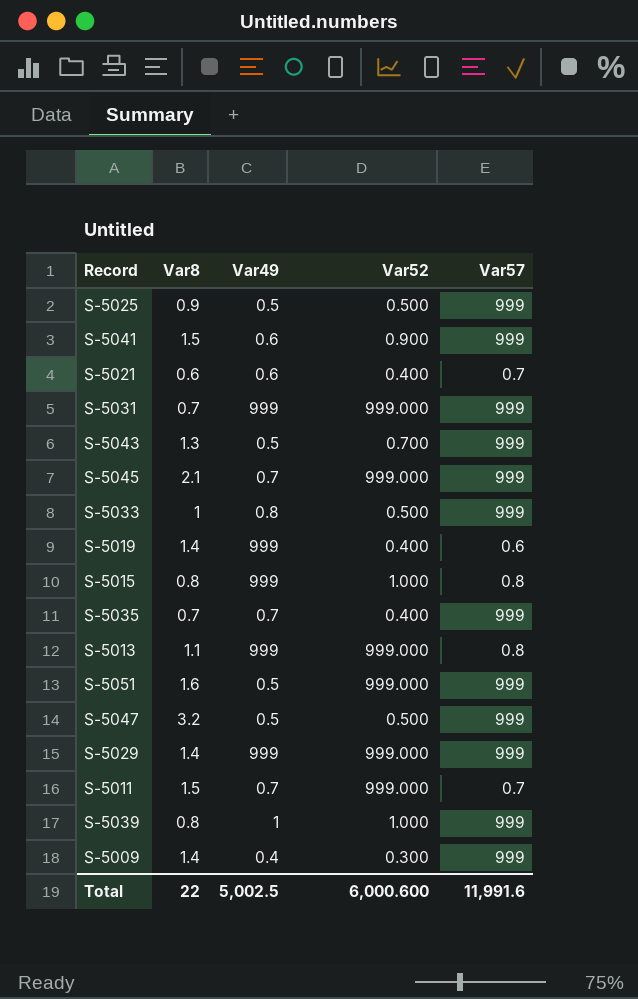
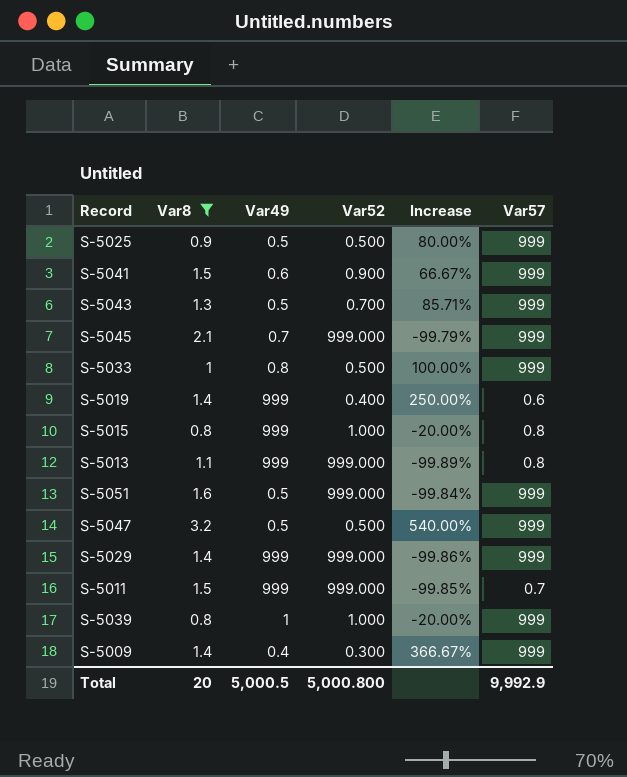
filter: none -> Var8 >= 0.8
column Increase | formula: none -> ([Var8] - [Var52]) / [Var52]
S-5011 | Var49: 0.7 -> 999
Total | Var8: 22 -> 20
Total | Var49: 5,002.5 -> 5,000.5
Total | Var52: 6,000.600 -> 5,000.800
Total | Var57: 11,991.6 -> 9,992.9

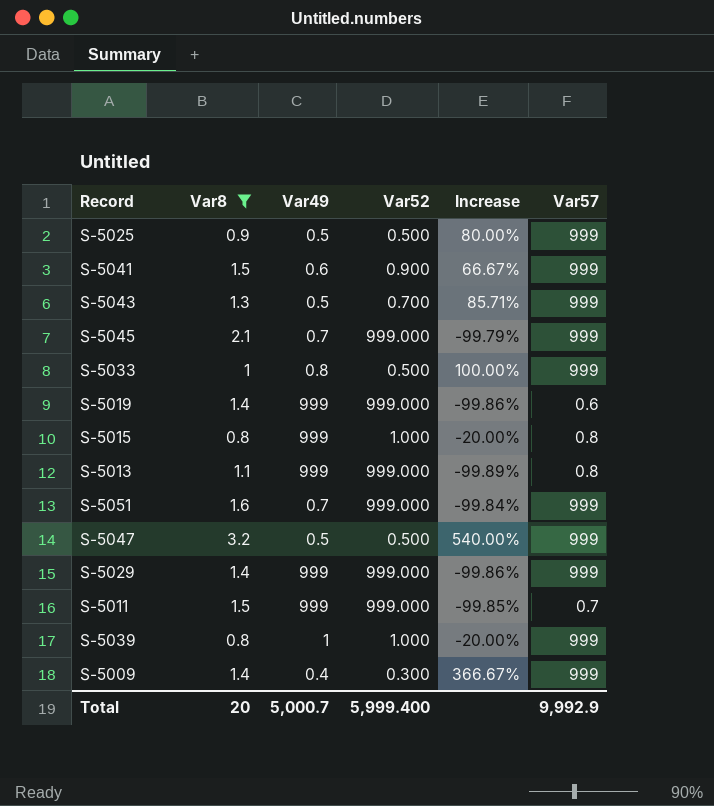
S-5019 | Var52: 0.400 -> 999.000
S-5019 | Increase: 250.00% -> -99.86%
S-5051 | Var49: 0.5 -> 0.7
Total | Var49: 5,000.5 -> 5,000.7
Total | Var52: 5,000.800 -> 5,999.400

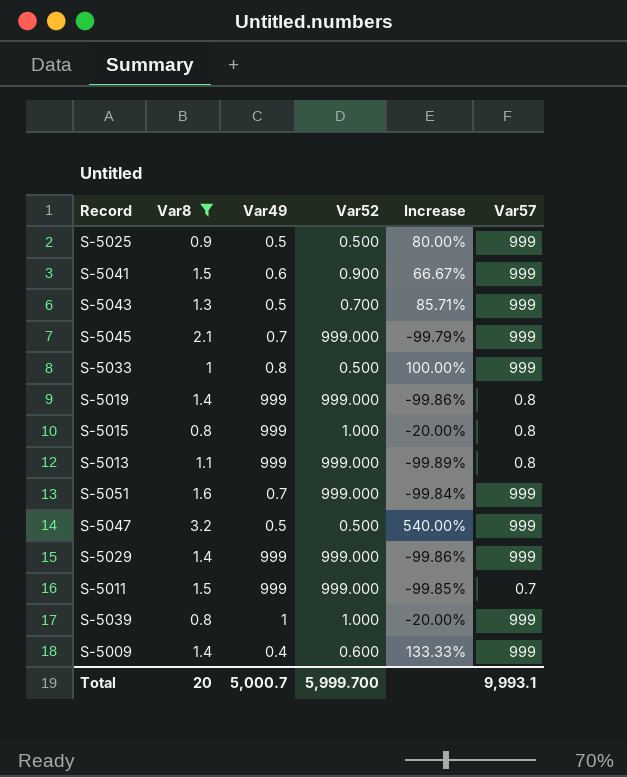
S-5019 | Var57: 0.6 -> 0.8
S-5009 | Var52: 0.300 -> 0.600
S-5009 | Increase: 366.67% -> 133.33%
Total | Var52: 5,999.400 -> 5,999.700
Total | Var57: 9,992.9 -> 9,993.1

